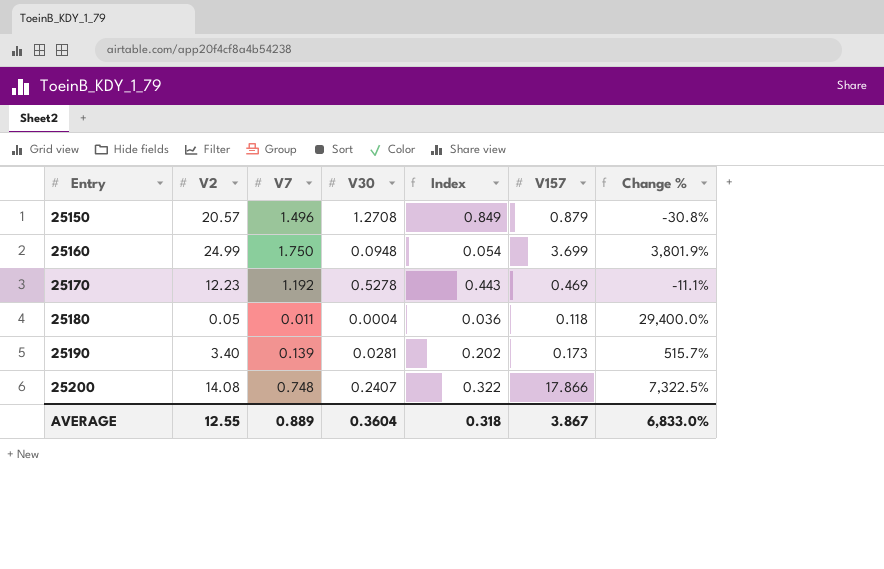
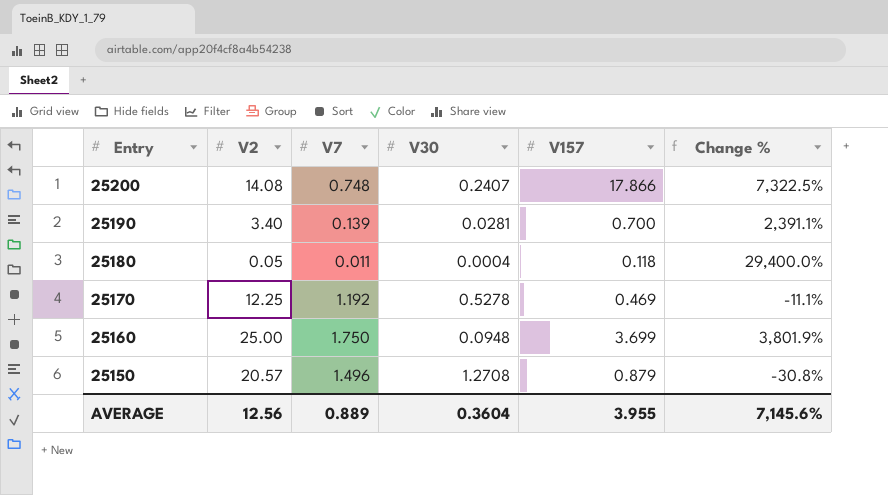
row order: Entry ascending -> Entry descending
column Index | formula: [V30] / [V7] -> none
25190 | V157: 0.173 -> 0.700
25190 | Change %: 515.7% -> 2,391.1%
25170 | V2: 12.23 -> 12.25
25160 | V2: 24.99 -> 25.00
AVERAGE | V2: 12.55 -> 12.56
AVERAGE | V157: 3.867 -> 3.955
AVERAGE | Change %: 6,833.0% -> 7,145.6%

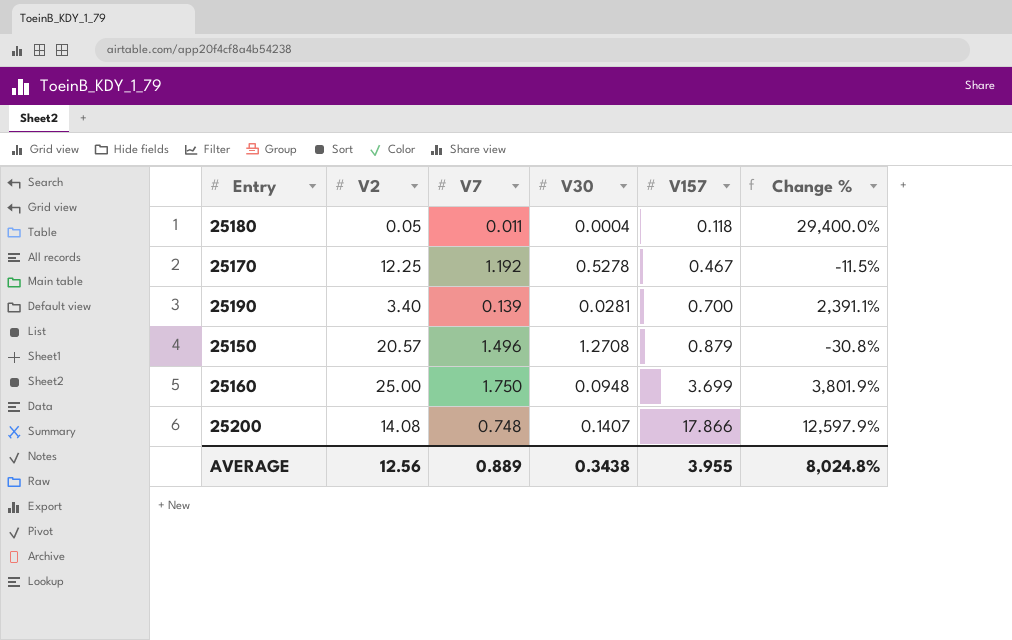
row order: Entry descending -> V157 ascending
25170 | V157: 0.469 -> 0.467
25170 | Change %: -11.1% -> -11.5%
25200 | V30: 0.2407 -> 0.1407
25200 | Change %: 7,322.5% -> 12,597.9%
AVERAGE | V30: 0.3604 -> 0.3438
AVERAGE | Change %: 7,145.6% -> 8,024.8%

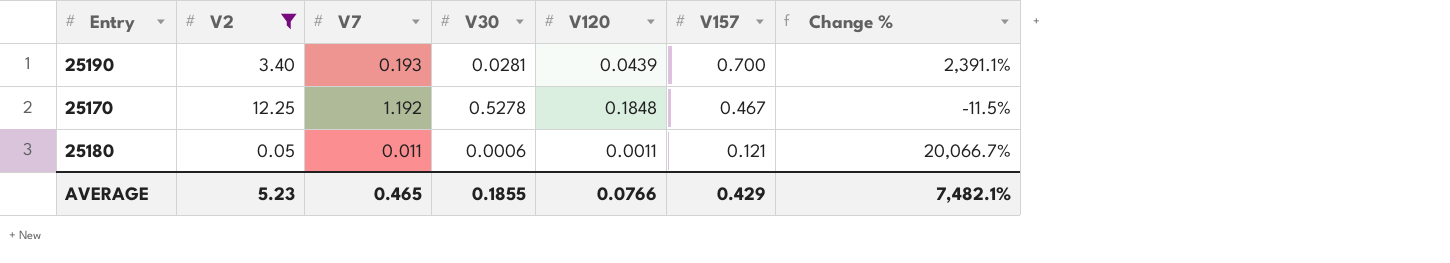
filter: none -> V2 <= 12.25
row order: V157 ascending -> V157 descending
column V120 | position: none -> 5
25190 | V7: 0.139 -> 0.193
25180 | V30: 0.0004 -> 0.0006
25180 | V157: 0.118 -> 0.121
25180 | Change %: 29,400.0% -> 20,066.7%
AVERAGE | V2: 12.56 -> 5.23
AVERAGE | V7: 0.889 -> 0.465
AVERAGE | V30: 0.3438 -> 0.1855
AVERAGE | V157: 3.955 -> 0.429
AVERAGE | Change %: 8,024.8% -> 7,482.1%

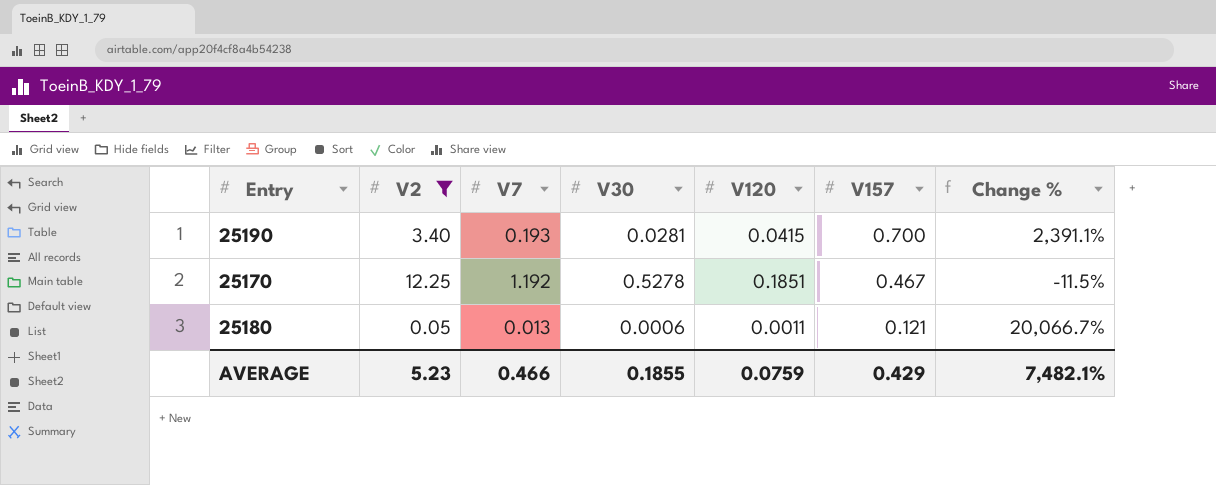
25190 | V120: 0.0439 -> 0.0415
25170 | V120: 0.1848 -> 0.1851
25180 | V7: 0.011 -> 0.013
AVERAGE | V7: 0.465 -> 0.466
AVERAGE | V120: 0.0766 -> 0.0759

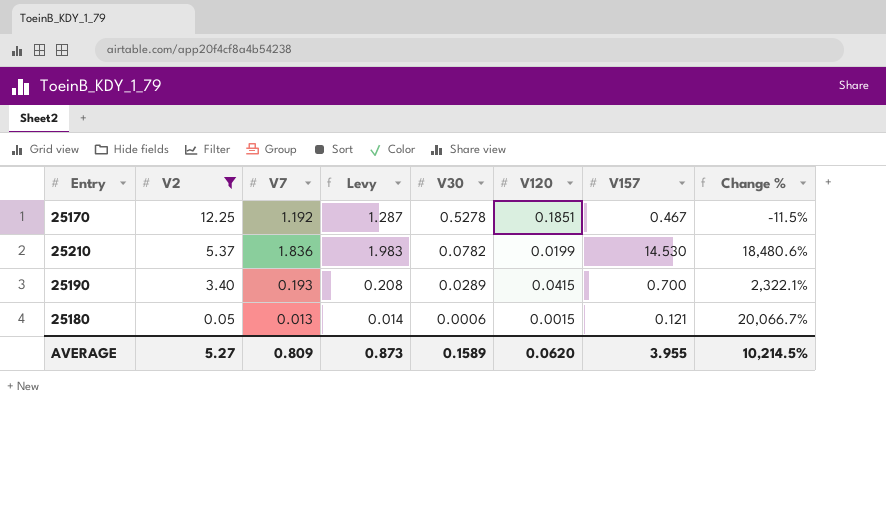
row order: V157 descending -> V2 descending
column Levy | formula: none -> [V7] * 1.08
row 25210: none -> 5.37 | 1.836 | 1.983 | 0.0782 | 0.0199 | 14.530 | 18,480.6%
25190 | V30: 0.0281 -> 0.0289
25190 | Change %: 2,391.1% -> 2,322.1%
25180 | V120: 0.0011 -> 0.0015
AVERAGE | V2: 5.23 -> 5.27
AVERAGE | V7: 0.466 -> 0.809
AVERAGE | V30: 0.1855 -> 0.1589
AVERAGE | V120: 0.0759 -> 0.0620
AVERAGE | V157: 0.429 -> 3.955
AVERAGE | Change %: 7,482.1% -> 10,214.5%

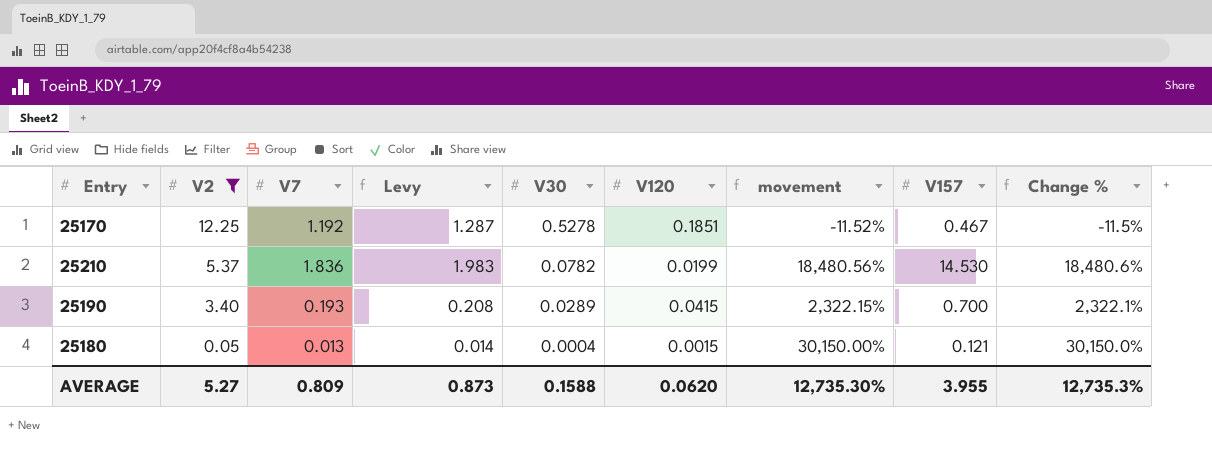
column movement | formula: none -> ([V157] - [V30]) / [V30]
25180 | V30: 0.0006 -> 0.0004
25180 | Change %: 20,066.7% -> 30,150.0%
AVERAGE | V30: 0.1589 -> 0.1588
AVERAGE | Change %: 10,214.5% -> 12,735.3%

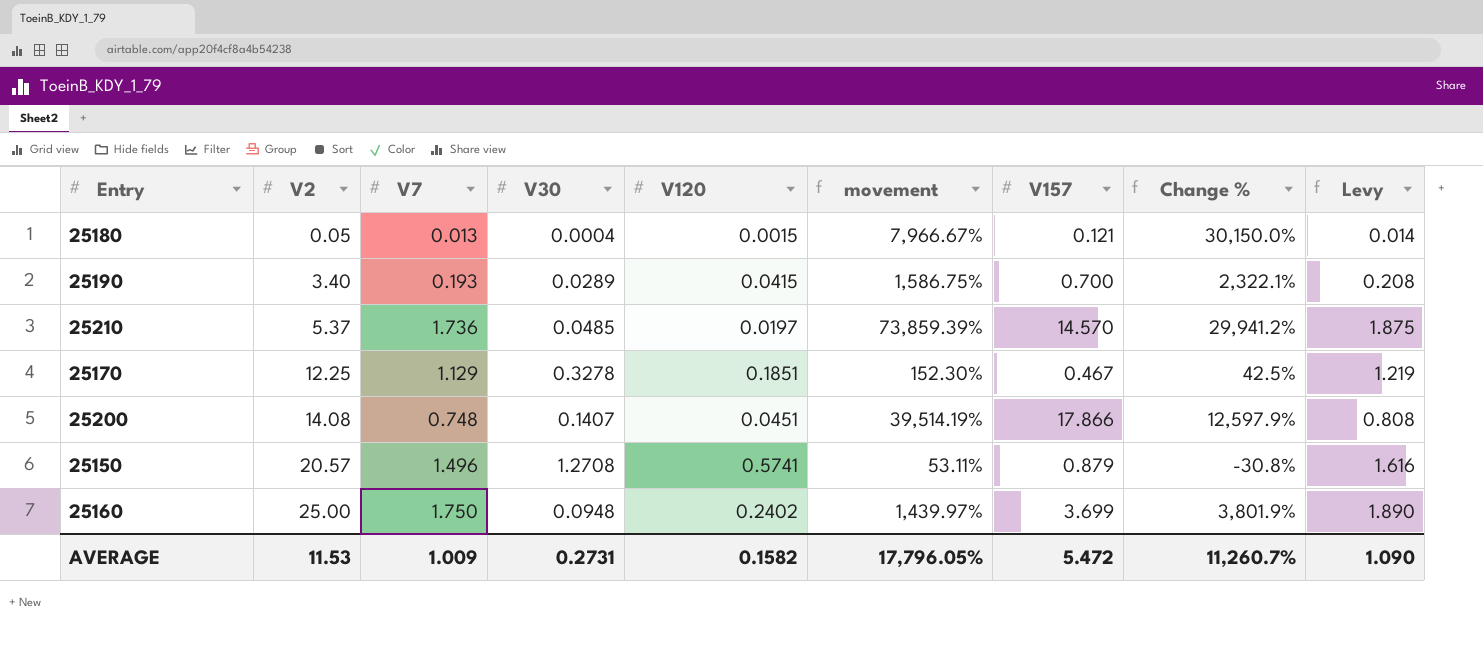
filter: V2 <= 12.25 -> none
row order: V2 descending -> V2 ascending
column movement | formula: ([V157] - [V30]) / [V30] -> ([V157] - [V120]) / [V120]
column Levy | position: 4 -> 9
25210 | V7: 1.836 -> 1.736
25210 | V30: 0.0782 -> 0.0485
25210 | V120: 0.0199 -> 0.0197
25210 | V157: 14.530 -> 14.570
25210 | Change %: 18,480.6% -> 29,941.2%
25210 | Levy: 1.983 -> 1.875
25170 | V7: 1.192 -> 1.129
25170 | V30: 0.5278 -> 0.3278
25170 | Change %: -11.5% -> 42.5%
25170 | Levy: 1.287 -> 1.219
AVERAGE | V2: 5.27 -> 11.53
AVERAGE | V7: 0.809 -> 1.009
AVERAGE | V30: 0.1588 -> 0.2731
AVERAGE | V120: 0.0620 -> 0.1582
AVERAGE | movement: 12,735.30% -> 17,796.05%
AVERAGE | V157: 3.955 -> 5.472
AVERAGE | Change %: 12,735.3% -> 11,260.7%
AVERAGE | Levy: 0.873 -> 1.090

